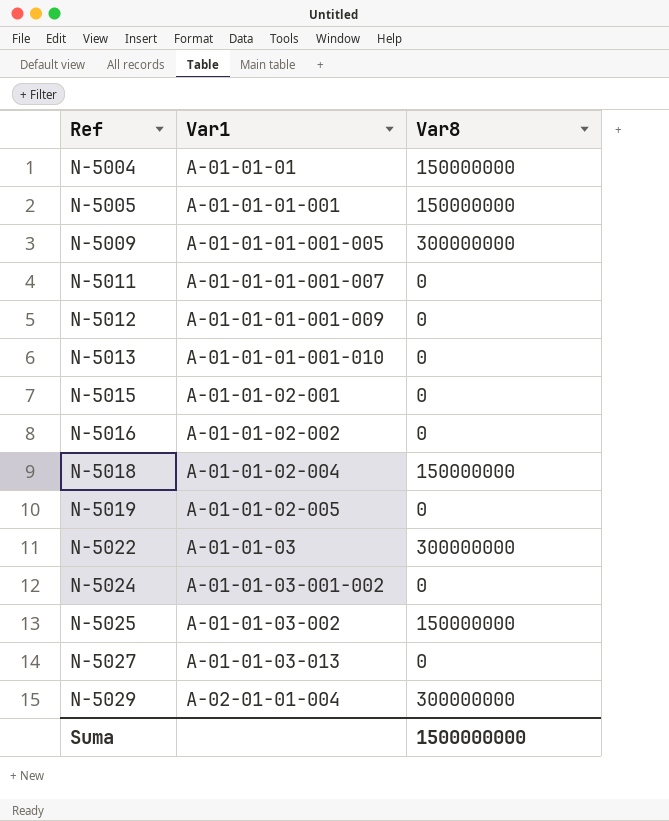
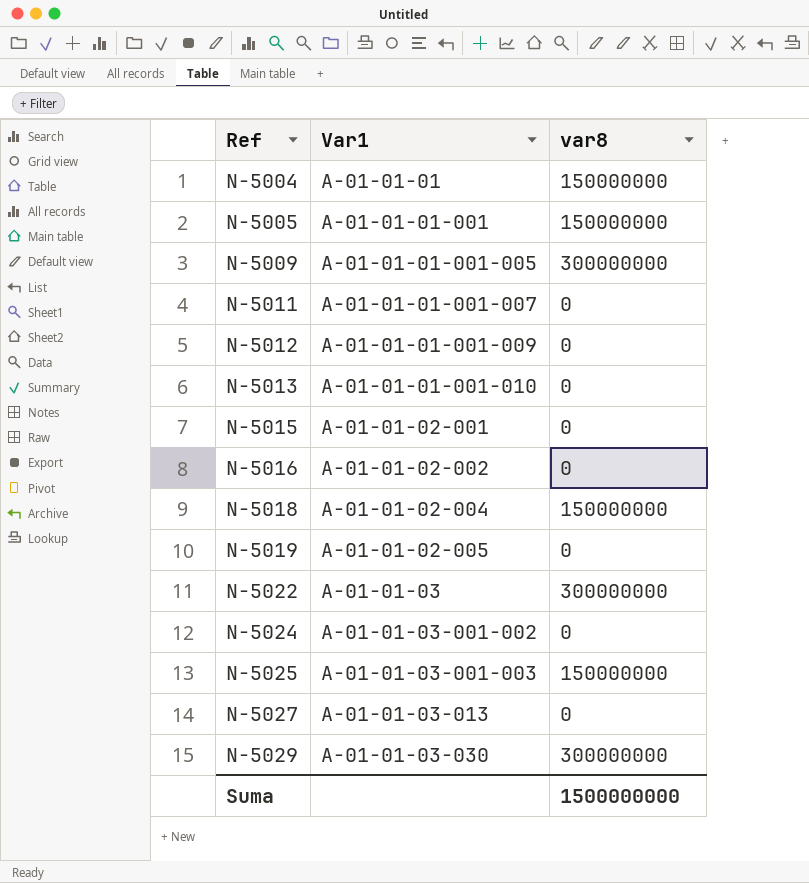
column name: Var8 -> var8
N-5025 | Var1: A-01-01-03-002 -> A-01-01-03-001-003
N-5029 | Var1: A-02-01-01-004 -> A-01-01-03-030

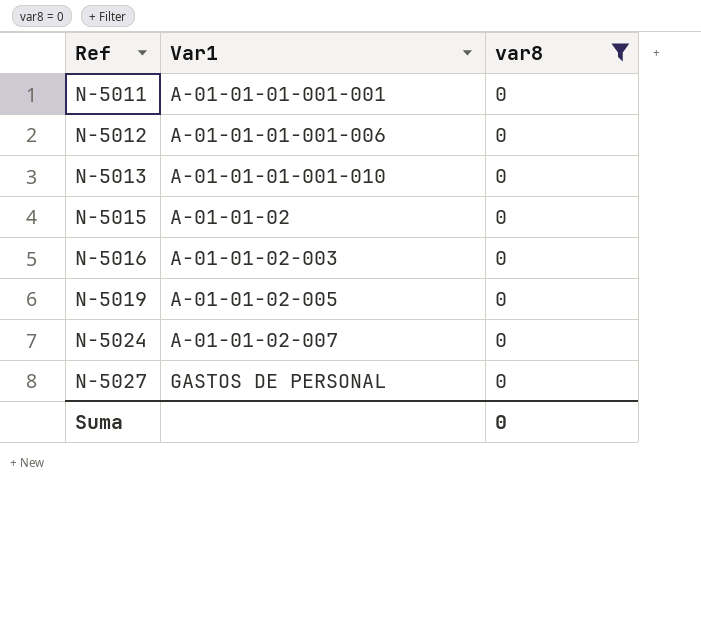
filter: none -> var8 = 0
N-5011 | Var1: A-01-01-01-001-007 -> A-01-01-01-001-001
N-5012 | Var1: A-01-01-01-001-009 -> A-01-01-01-001-006
N-5015 | Var1: A-01-01-02-001 -> A-01-01-02
N-5016 | Var1: A-01-01-02-002 -> A-01-01-02-003
N-5024 | Var1: A-01-01-03-001-002 -> A-01-01-02-007
N-5027 | Var1: A-01-01-03-013 -> GASTOS DE PERSONAL
Suma | var8: 1500000000 -> 0

